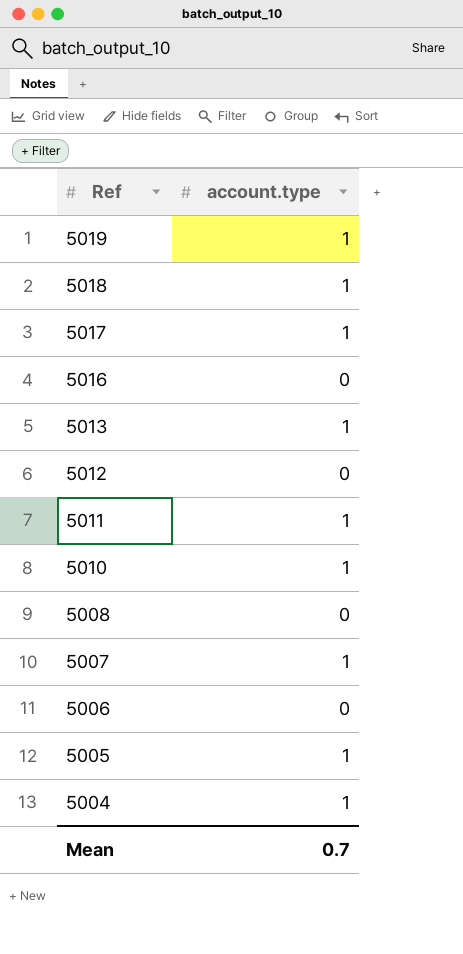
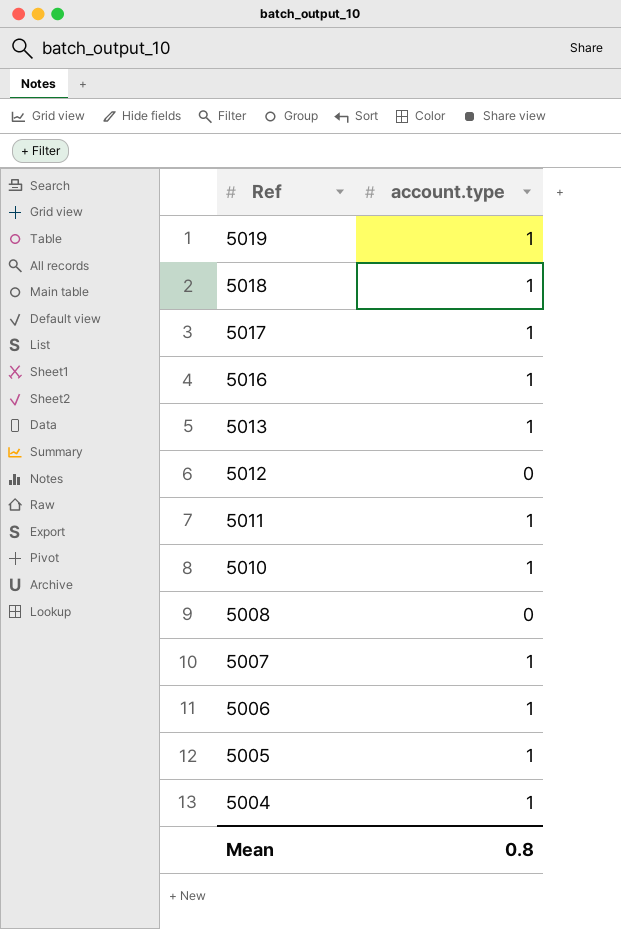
5016 | account.type: 0 -> 1
5006 | account.type: 0 -> 1
Mean | account.type: 0.7 -> 0.8

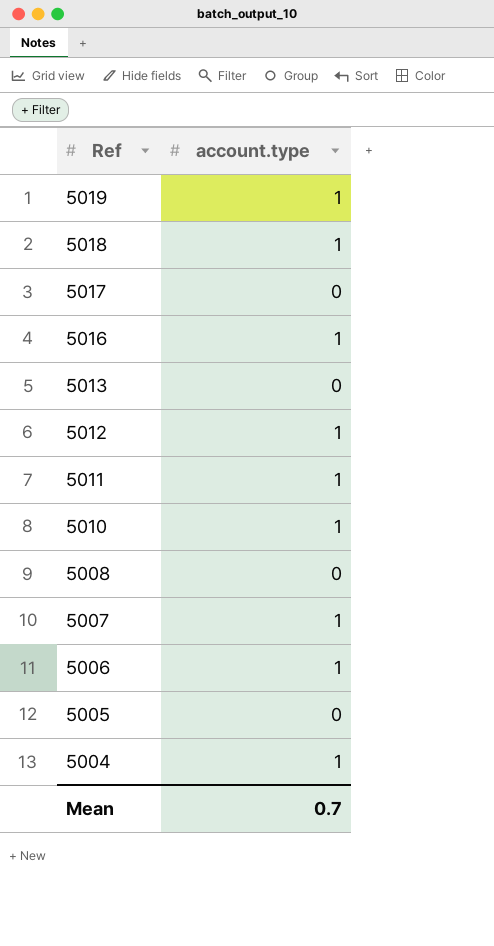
5017 | account.type: 1 -> 0
5013 | account.type: 1 -> 0
5012 | account.type: 0 -> 1
5005 | account.type: 1 -> 0
Mean | account.type: 0.8 -> 0.7

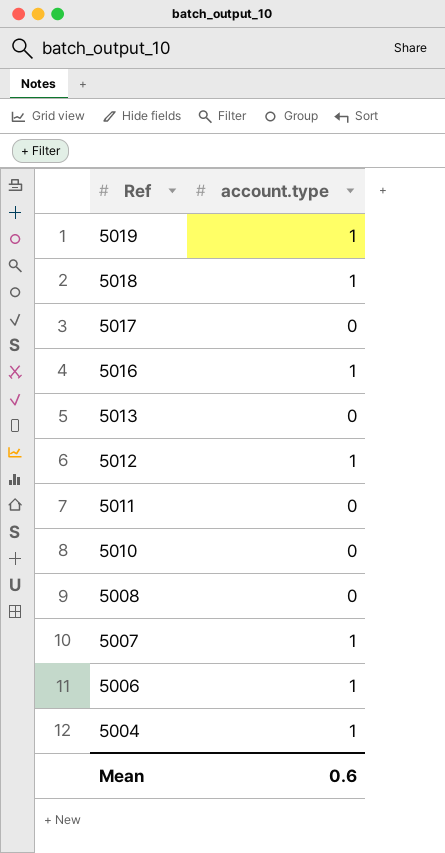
row 5005: 0 -> none
5011 | account.type: 1 -> 0
5010 | account.type: 1 -> 0
Mean | account.type: 0.7 -> 0.6

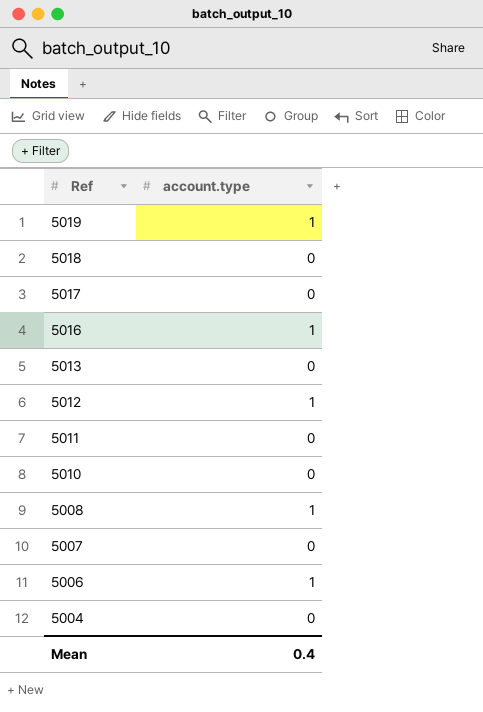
5018 | account.type: 1 -> 0
5008 | account.type: 0 -> 1
5007 | account.type: 1 -> 0
5004 | account.type: 1 -> 0
Mean | account.type: 0.6 -> 0.4

